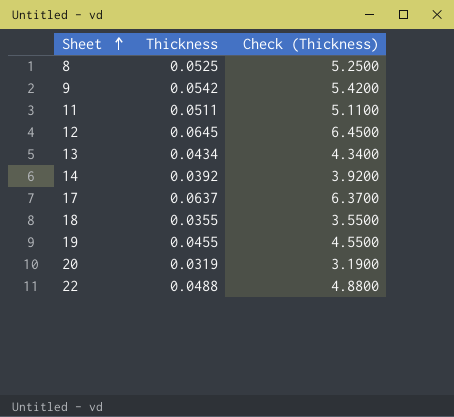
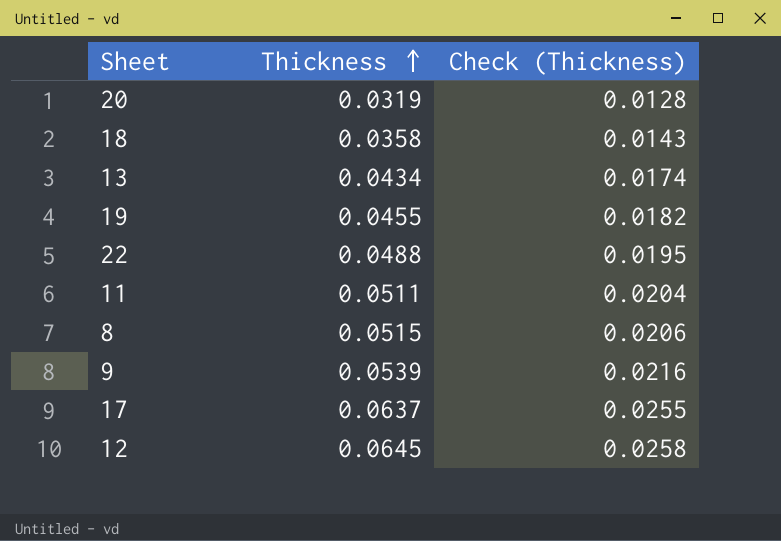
row order: Sheet ascending -> Thickness ascending
column Check (Thickness) | formula: [Thickness] * 100 -> [Thickness] * 0.4
row 14: 0.0392 | 3.9200 -> none
18 | Thickness: 0.0355 -> 0.0358
8 | Thickness: 0.0525 -> 0.0515
9 | Thickness: 0.0542 -> 0.0539

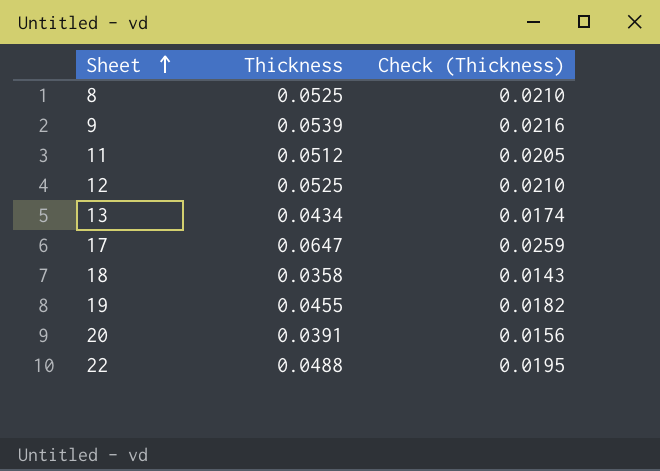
row order: Thickness ascending -> Sheet ascending
8 | Thickness: 0.0515 -> 0.0525
8 | Check (Thickness): 0.0206 -> 0.0210
11 | Thickness: 0.0511 -> 0.0512
11 | Check (Thickness): 0.0204 -> 0.0205
12 | Thickness: 0.0645 -> 0.0525
12 | Check (Thickness): 0.0258 -> 0.0210
17 | Thickness: 0.0637 -> 0.0647
17 | Check (Thickness): 0.0255 -> 0.0259
20 | Thickness: 0.0319 -> 0.0391
20 | Check (Thickness): 0.0128 -> 0.0156

